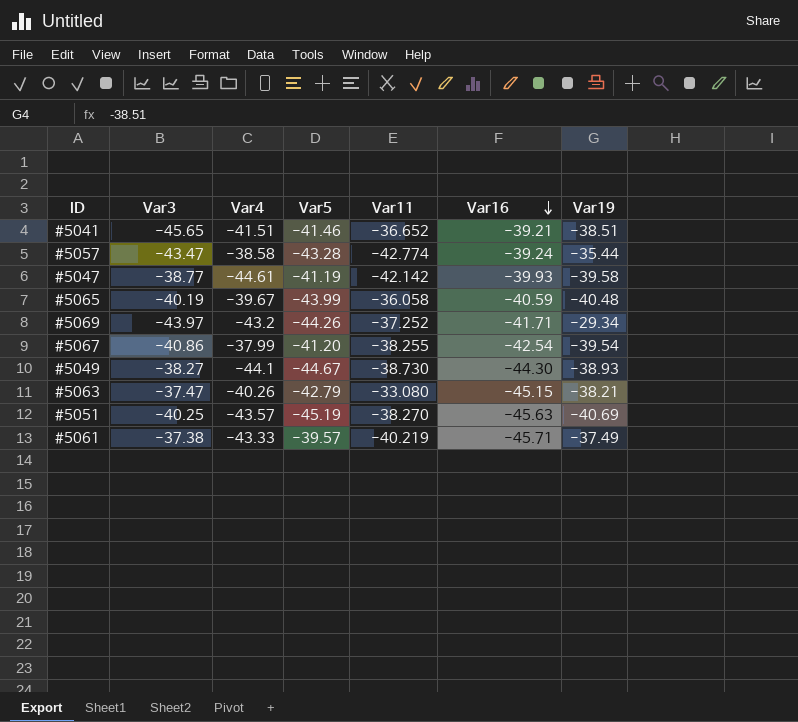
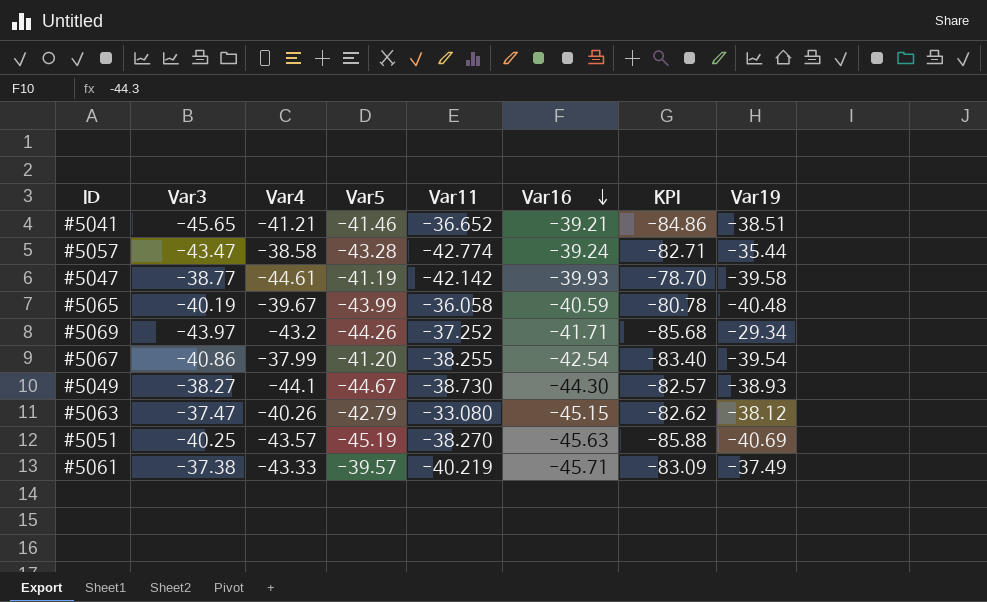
column KPI | formula: none -> [Var3] + [Var16]
#5041 | Var4: -41.51 -> -41.21
#5063 | Var19: -38.21 -> -38.12

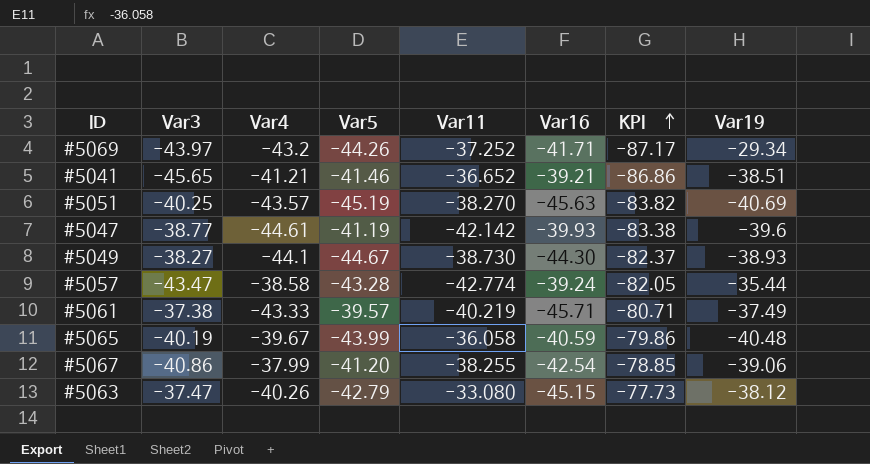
row order: Var16 descending -> KPI ascending
column KPI | formula: [Var3] + [Var16] -> [Var3] + [Var4]
#5047 | Var19: -39.58 -> -39.6
#5067 | Var19: -39.54 -> -39.06

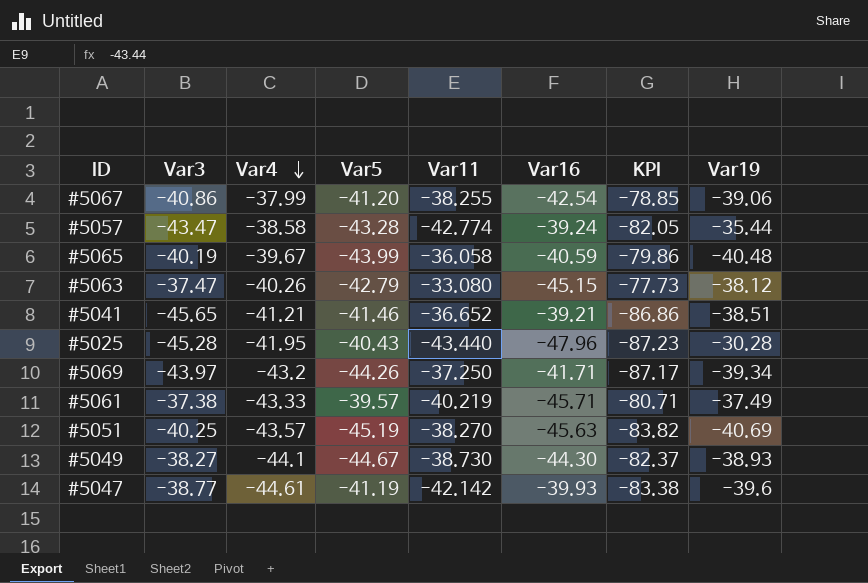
row order: KPI ascending -> Var4 descending
row #5025: none -> -45.28 | -41.95 | -40.43 | -43.440 | -47.96 | -87.23 | -30.28
#5069 | Var11: -37.252 -> -37.250
#5069 | Var19: -29.34 -> -39.34

